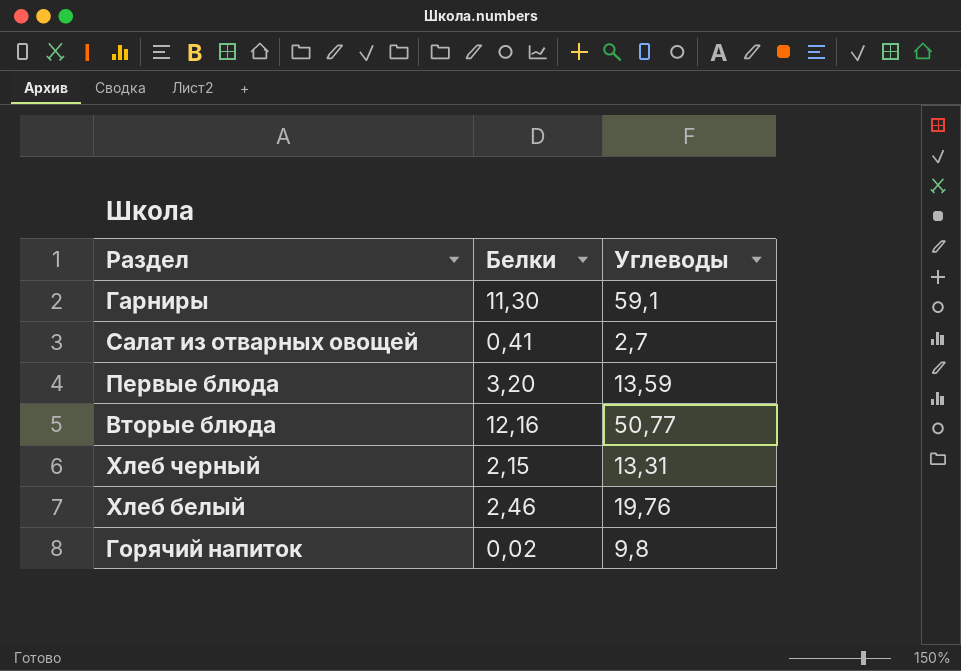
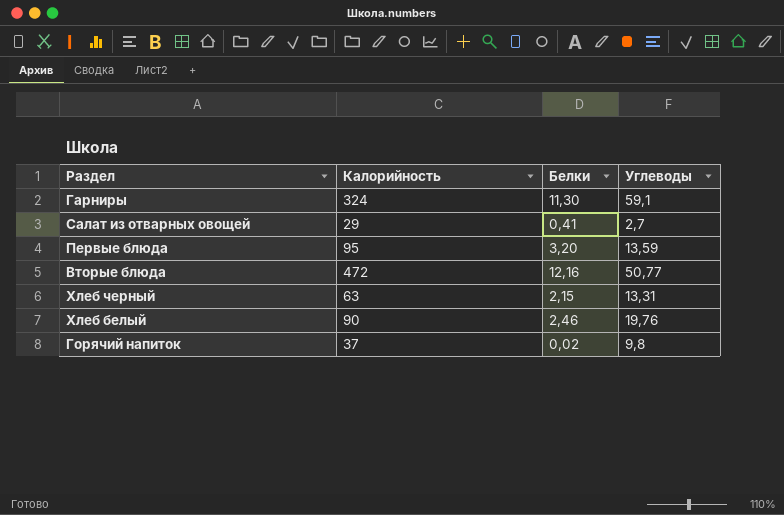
column Калорийность | position: none -> 2

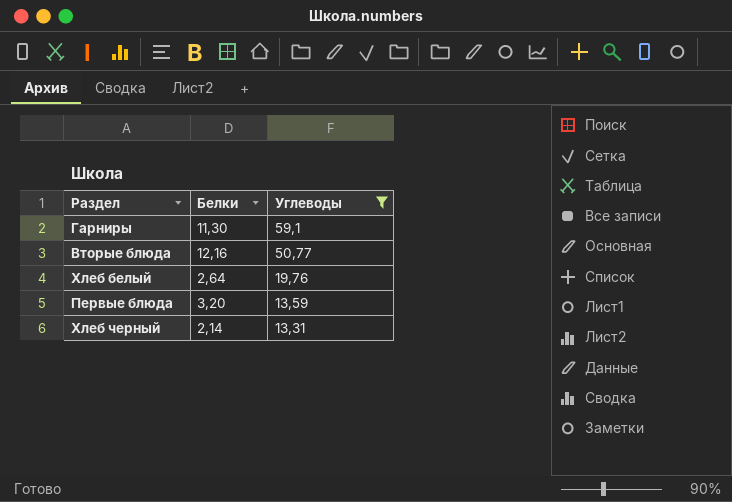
filter: none -> Углеводы >= 13,31
row order: none -> Углеводы descending
column Калорийность | position: 2 -> none
Хлеб белый | Белки: 2,46 -> 2,64
Хлеб черный | Белки: 2,15 -> 2,14

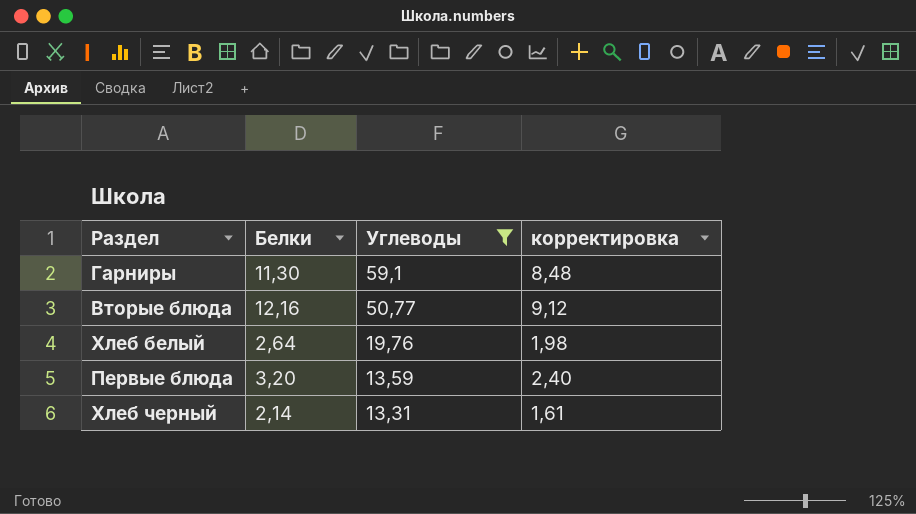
column корректировка | formula: none -> [Белки] * 0,75

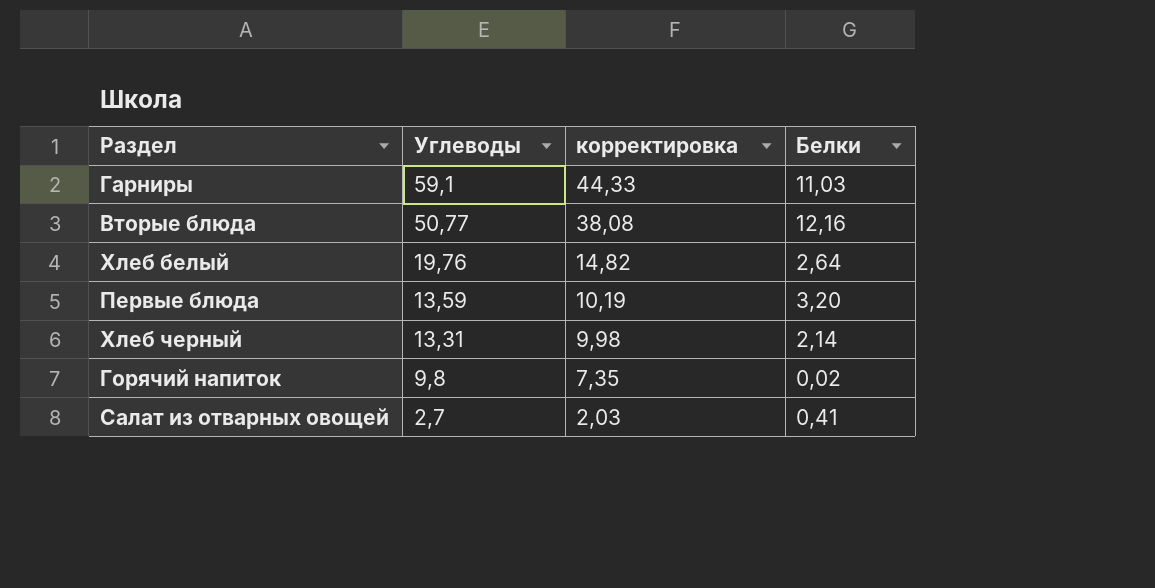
filter: Углеводы >= 13,31 -> none
column корректировка | formula: [Белки] * 0,75 -> [Углеводы] * 0,75
column Белки | position: 2 -> 4
Гарниры | Белки: 11,30 -> 11,03

